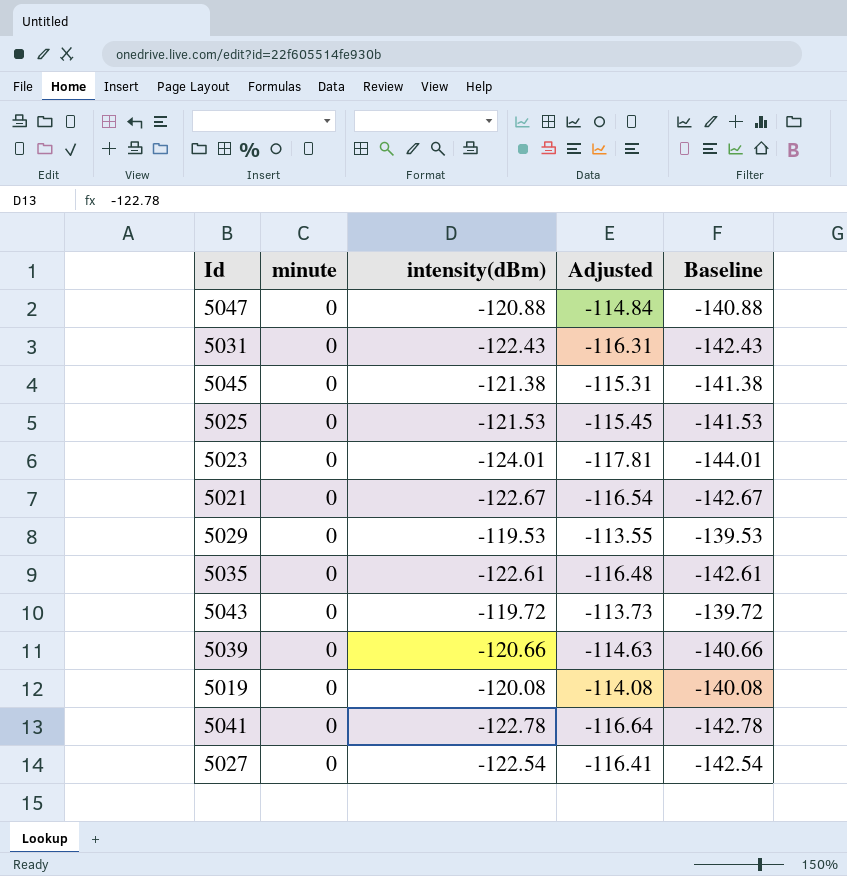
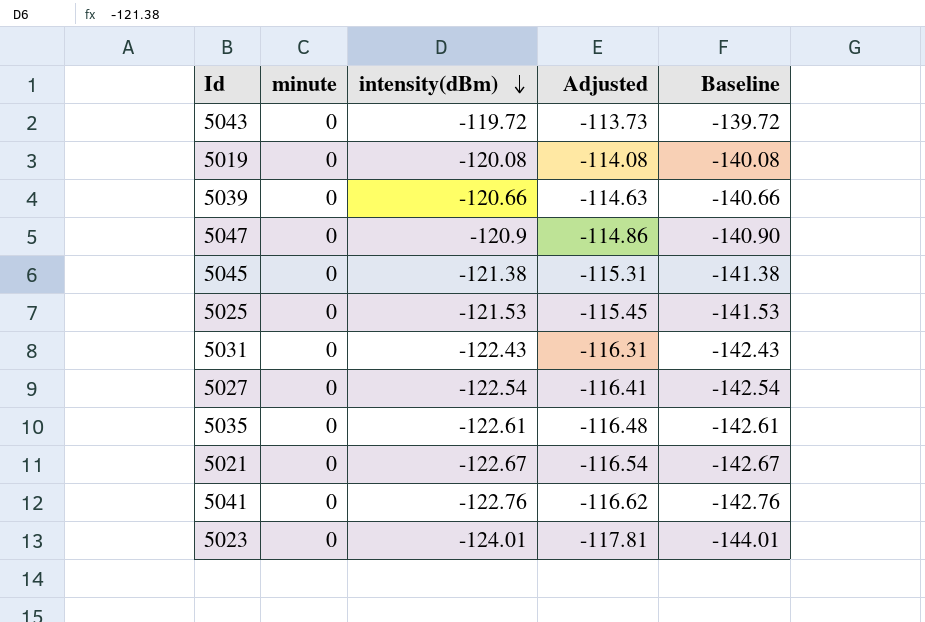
row order: none -> intensity(dBm) descending
row 5029: 0 | -119.53 | -113.55 | -139.53 -> none
5047 | intensity(dBm): -120.88 -> -120.9
5047 | Adjusted: -114.84 -> -114.86
5047 | Baseline: -140.88 -> -140.90
5041 | intensity(dBm): -122.78 -> -122.76
5041 | Adjusted: -116.64 -> -116.62
5041 | Baseline: -142.78 -> -142.76

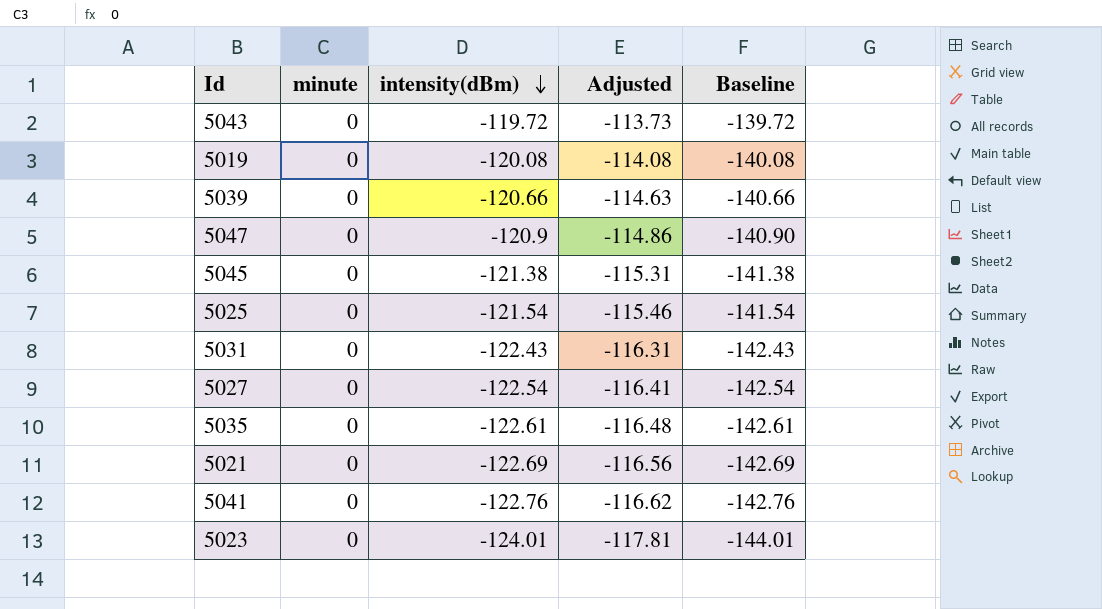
5025 | intensity(dBm): -121.53 -> -121.54
5025 | Adjusted: -115.45 -> -115.46
5025 | Baseline: -141.53 -> -141.54
5021 | intensity(dBm): -122.67 -> -122.69
5021 | Adjusted: -116.54 -> -116.56
5021 | Baseline: -142.67 -> -142.69

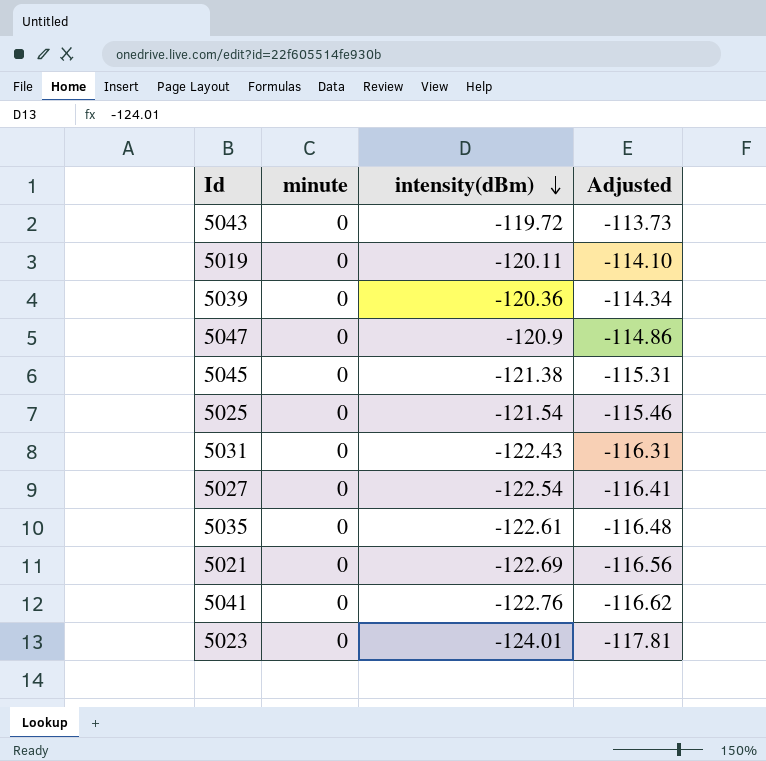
column Baseline | formula: [intensity(dBm)] - 20 -> none
5019 | intensity(dBm): -120.08 -> -120.11
5019 | Adjusted: -114.08 -> -114.10
5039 | intensity(dBm): -120.66 -> -120.36
5039 | Adjusted: -114.63 -> -114.34

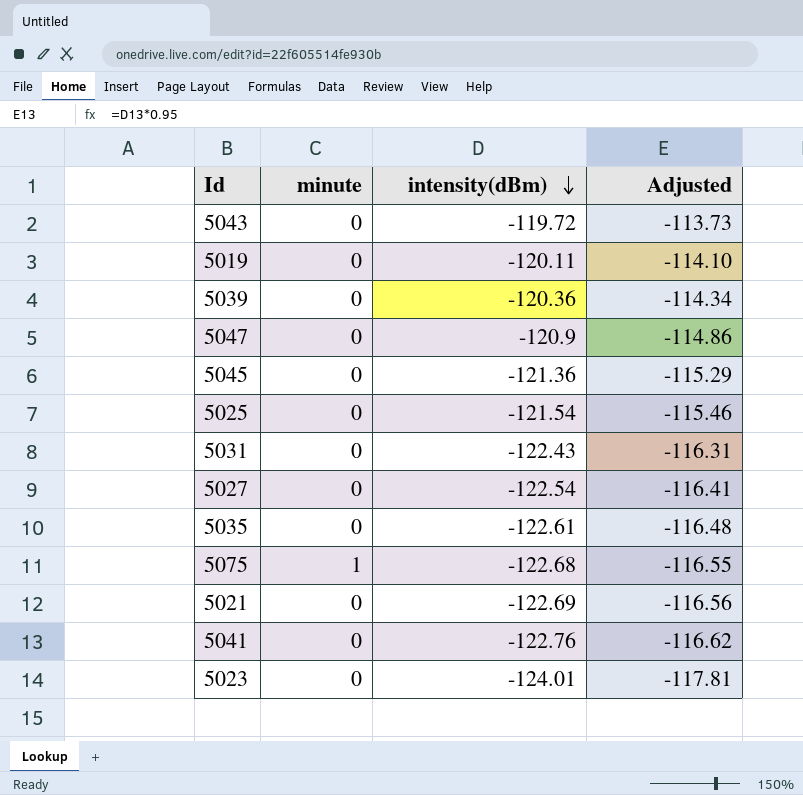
5045 | intensity(dBm): -121.38 -> -121.36
5045 | Adjusted: -115.31 -> -115.29
row 5075: none -> 1 | -122.68 | -116.55

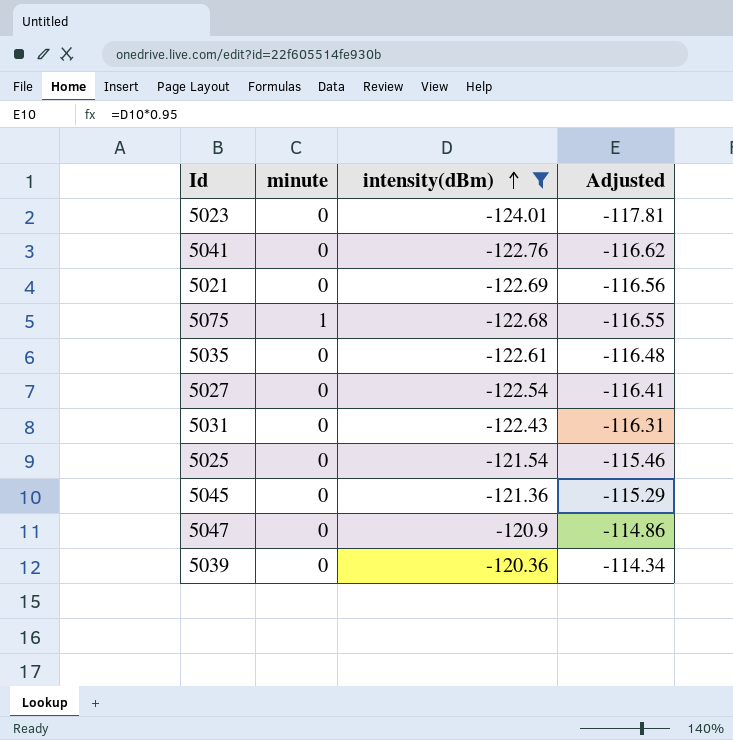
filter: none -> intensity(dBm) <= -120.36
row order: intensity(dBm) descending -> intensity(dBm) ascending

